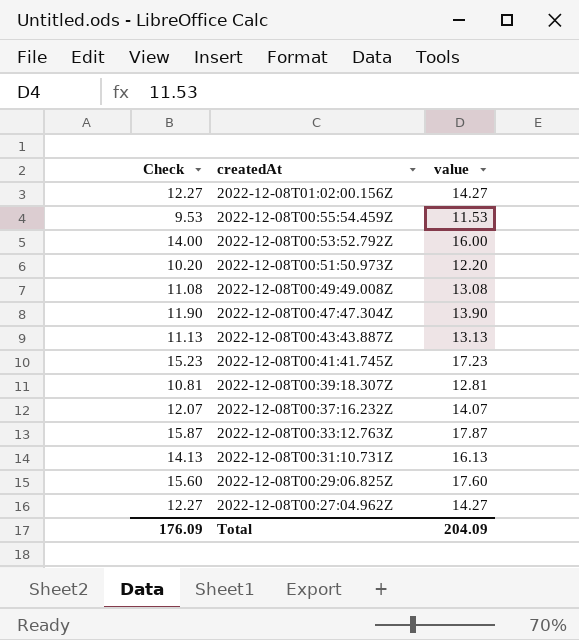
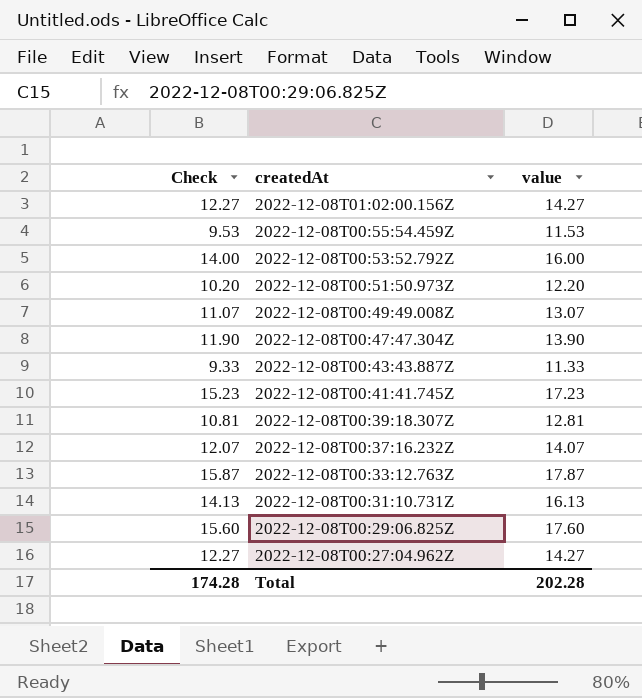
2022-12-08T00:49:49.008Z | Check: 11.08 -> 11.07
2022-12-08T00:49:49.008Z | value: 13.08 -> 13.07
2022-12-08T00:43:43.887Z | Check: 11.13 -> 9.33
2022-12-08T00:43:43.887Z | value: 13.13 -> 11.33
Total | Check: 176.09 -> 174.28
Total | value: 204.09 -> 202.28

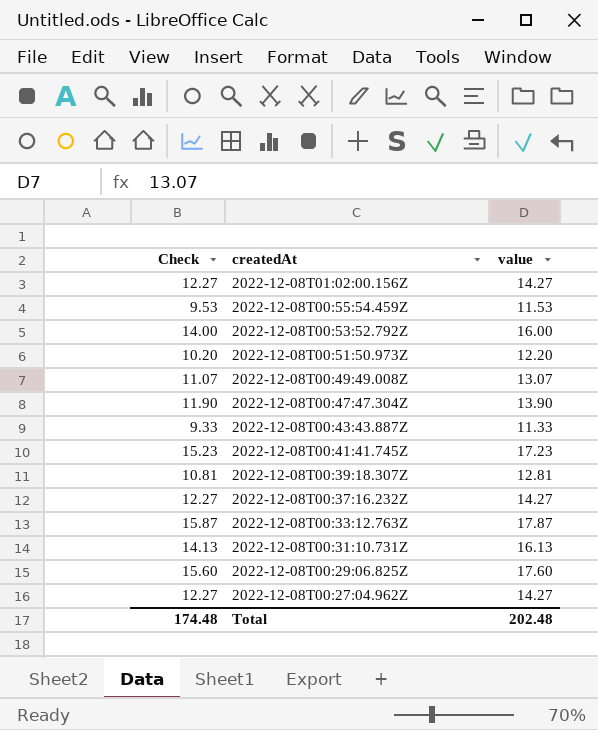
2022-12-08T00:37:16.232Z | Check: 12.07 -> 12.27
2022-12-08T00:37:16.232Z | value: 14.07 -> 14.27
Total | Check: 174.28 -> 174.48
Total | value: 202.28 -> 202.48

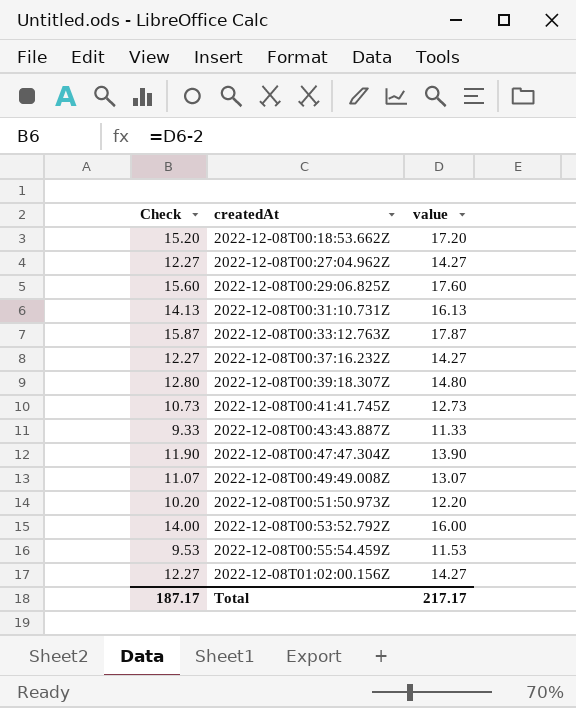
row order: createdAt descending -> createdAt ascending
row 2022-12-08T00:18:53.662Z: none -> 15.20 | 17.20
2022-12-08T00:39:18.307Z | Check: 10.81 -> 12.80
2022-12-08T00:39:18.307Z | value: 12.81 -> 14.80
2022-12-08T00:41:41.745Z | Check: 15.23 -> 10.73
2022-12-08T00:41:41.745Z | value: 17.23 -> 12.73
Total | Check: 174.48 -> 187.17
Total | value: 202.48 -> 217.17

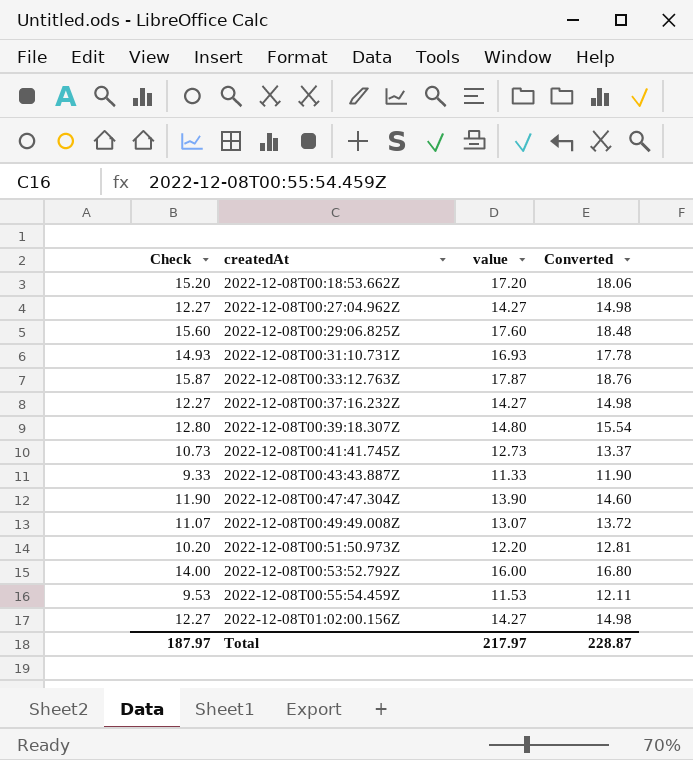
column Converted | formula: none -> [value] * 1.05
2022-12-08T00:31:10.731Z | Check: 14.13 -> 14.93
2022-12-08T00:31:10.731Z | value: 16.13 -> 16.93
Total | Check: 187.17 -> 187.97
Total | value: 217.17 -> 217.97

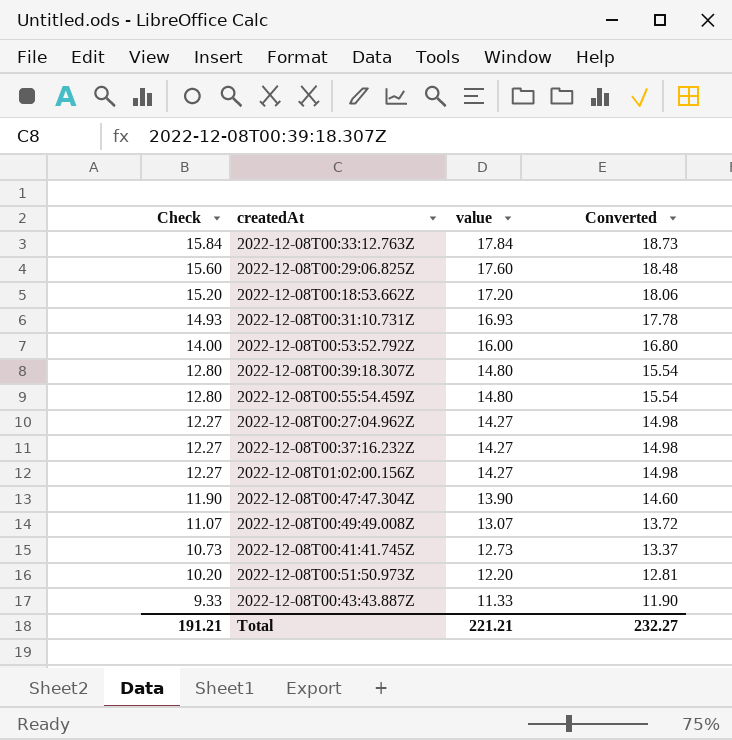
row order: createdAt ascending -> Check descending
2022-12-08T00:33:12.763Z | Check: 15.87 -> 15.84
2022-12-08T00:33:12.763Z | value: 17.87 -> 17.84
2022-12-08T00:33:12.763Z | Converted: 18.76 -> 18.73
2022-12-08T00:55:54.459Z | Check: 9.53 -> 12.80
2022-12-08T00:55:54.459Z | value: 11.53 -> 14.80
2022-12-08T00:55:54.459Z | Converted: 12.11 -> 15.54
Total | Check: 187.97 -> 191.21
Total | value: 217.97 -> 221.21
Total | Converted: 228.87 -> 232.27

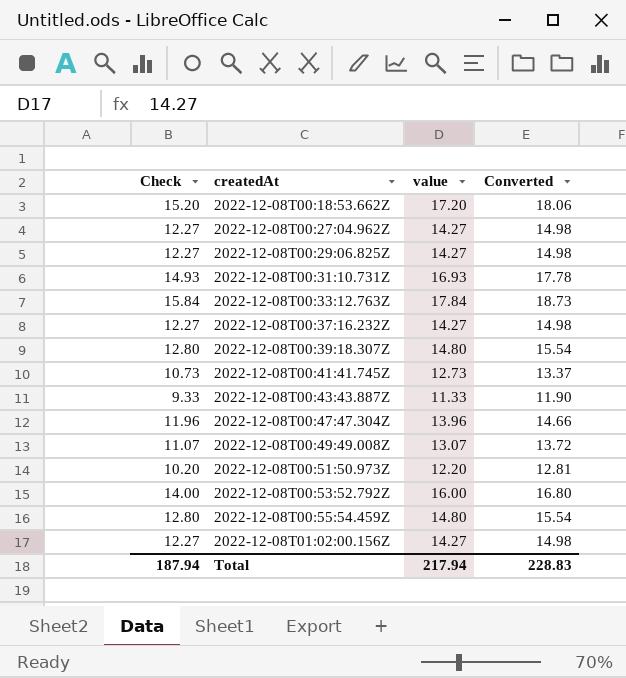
row order: Check descending -> createdAt ascending
2022-12-08T00:29:06.825Z | Check: 15.60 -> 12.27
2022-12-08T00:29:06.825Z | value: 17.60 -> 14.27
2022-12-08T00:29:06.825Z | Converted: 18.48 -> 14.98
2022-12-08T00:47:47.304Z | Check: 11.90 -> 11.96
2022-12-08T00:47:47.304Z | value: 13.90 -> 13.96
2022-12-08T00:47:47.304Z | Converted: 14.60 -> 14.66
Total | Check: 191.21 -> 187.94
Total | value: 221.21 -> 217.94
Total | Converted: 232.27 -> 228.83

